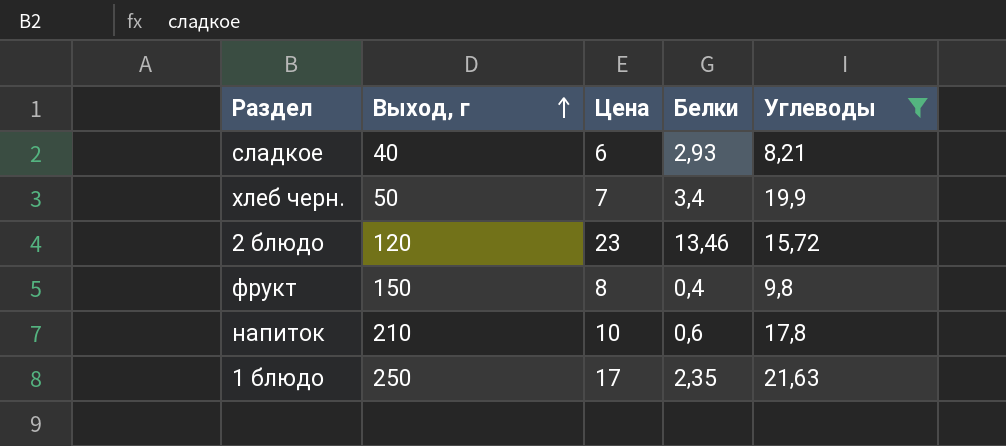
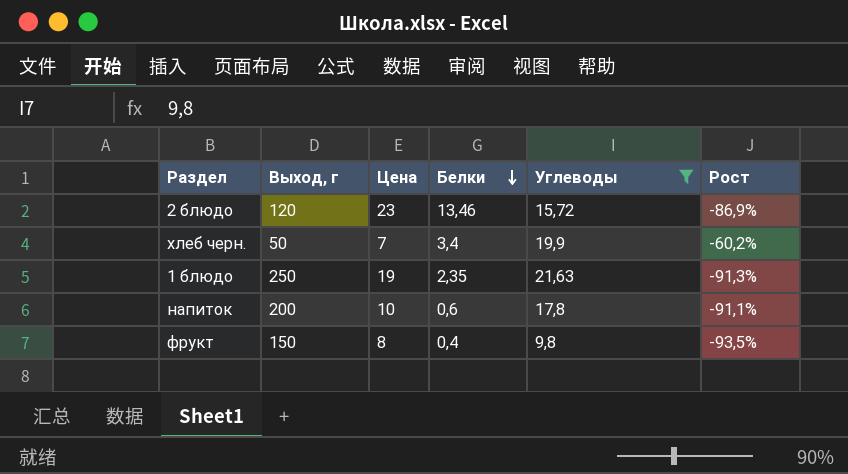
row order: Выход, г ascending -> Белки descending
column Рост | formula: none -> ([Углеводы] - [Выход, г]) / [Выход, г]
row сладкое: 40 | 6 | 2,93 | 8,21 -> none
1 блюдо | Цена: 17 -> 19
напиток | Выход, г: 210 -> 200

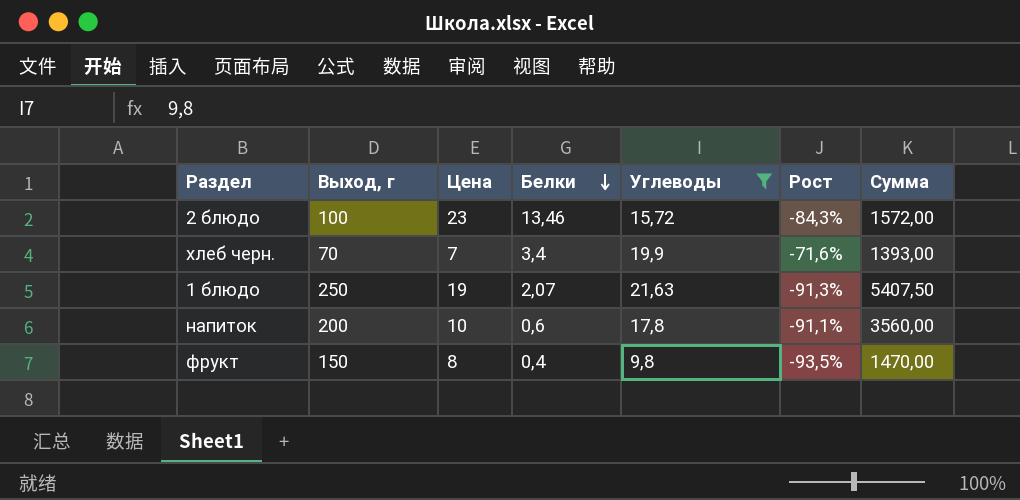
column Сумма | formula: none -> [Выход, г] * [Углеводы]
2 блюдо | Выход, г: 120 -> 100
2 блюдо | Рост: -86,9% -> -84,3%
хлеб черн. | Выход, г: 50 -> 70
хлеб черн. | Рост: -60,2% -> -71,6%
1 блюдо | Белки: 2,35 -> 2,07

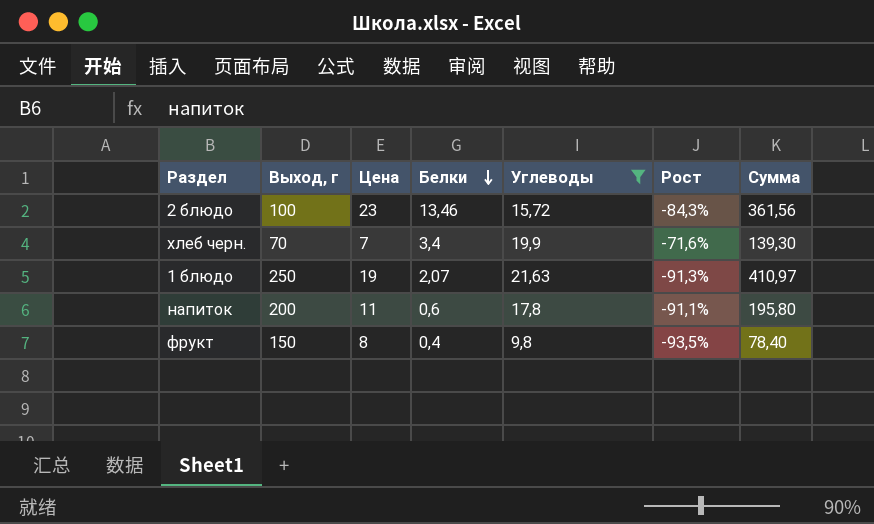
column Сумма | formula: [Выход, г] * [Углеводы] -> [Цена] * [Углеводы]
напиток | Цена: 10 -> 11

